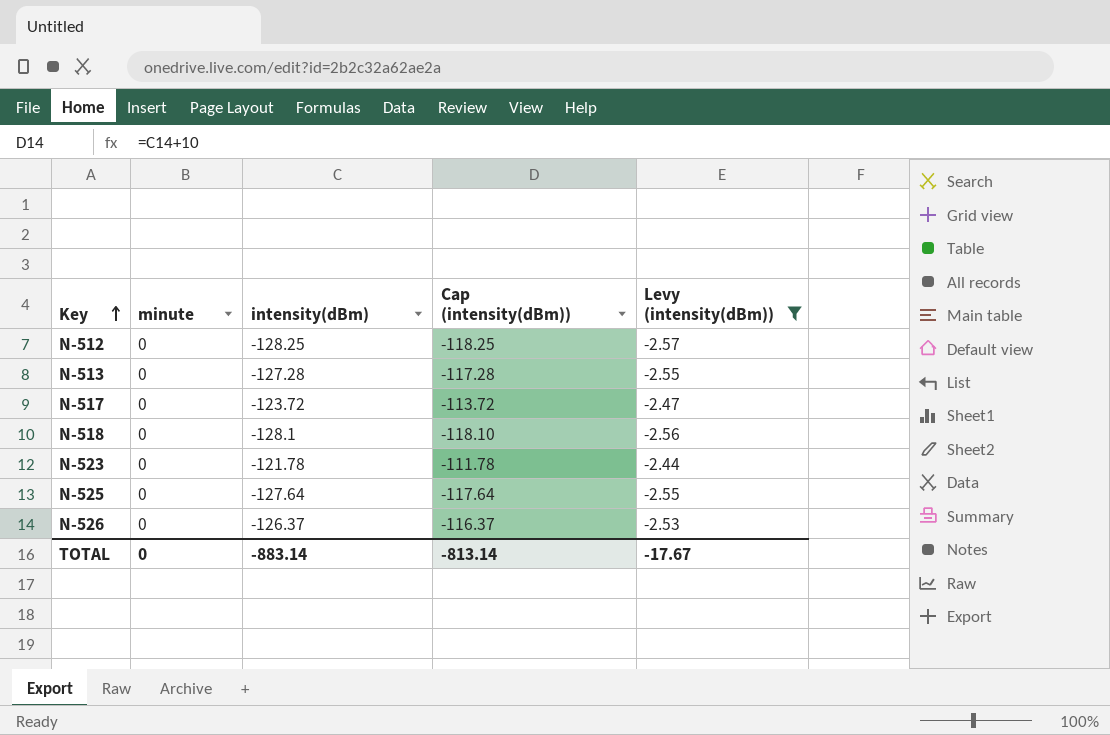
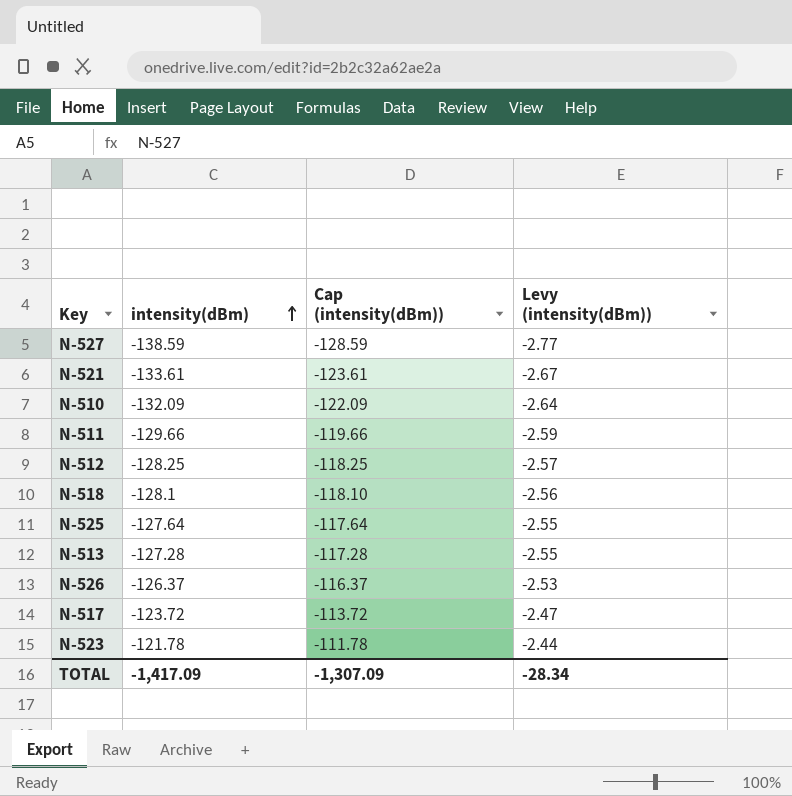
filter: Levy (intensity(dBm)) >= -2.57 -> none
row order: Key ascending -> intensity(dBm) ascending
column minute | position: 2 -> none
TOTAL | intensity(dBm): -883.14 -> -1,417.09
TOTAL | Cap (intensity(dBm)): -813.14 -> -1,307.09
TOTAL | Levy (intensity(dBm)): -17.67 -> -28.34

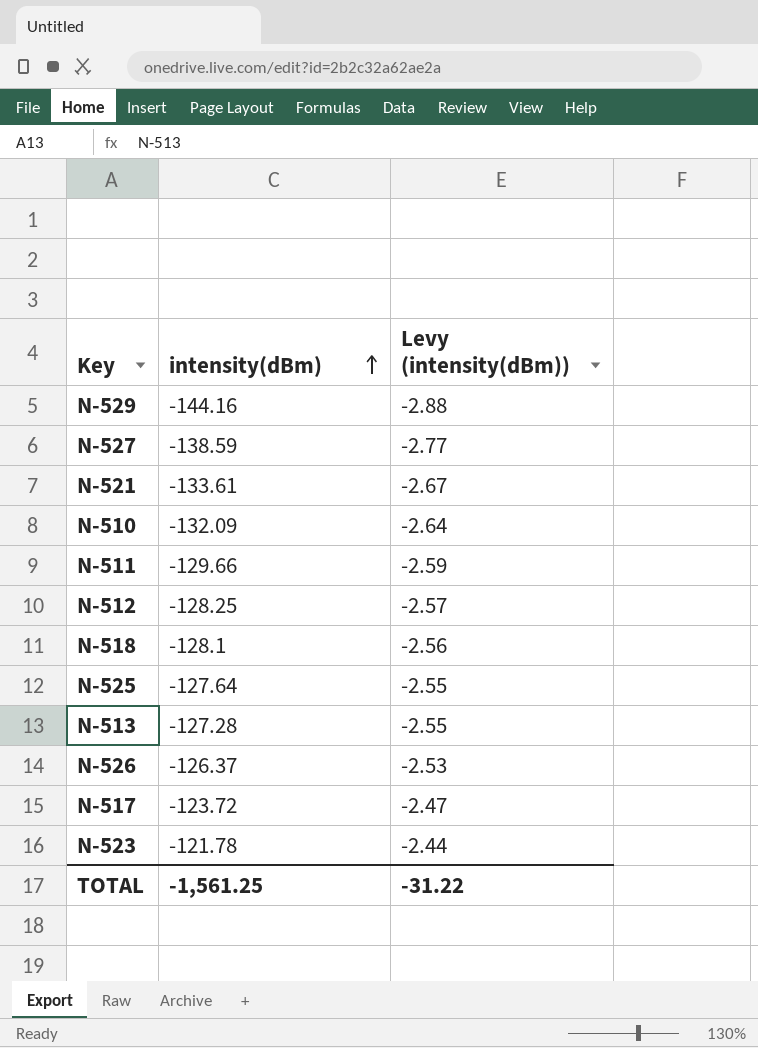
column Cap (intensity(dBm)) | formula: [intensity(dBm)] + 10 -> none
row N-529: none -> -144.16 | -2.88
TOTAL | intensity(dBm): -1,417.09 -> -1,561.25
TOTAL | Levy (intensity(dBm)): -28.34 -> -31.22

